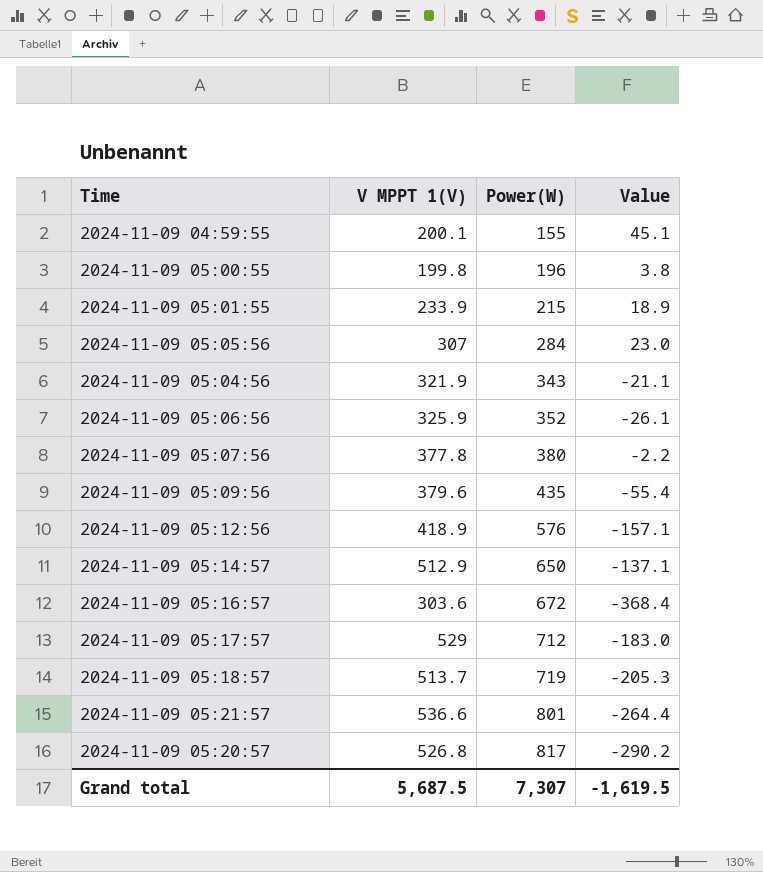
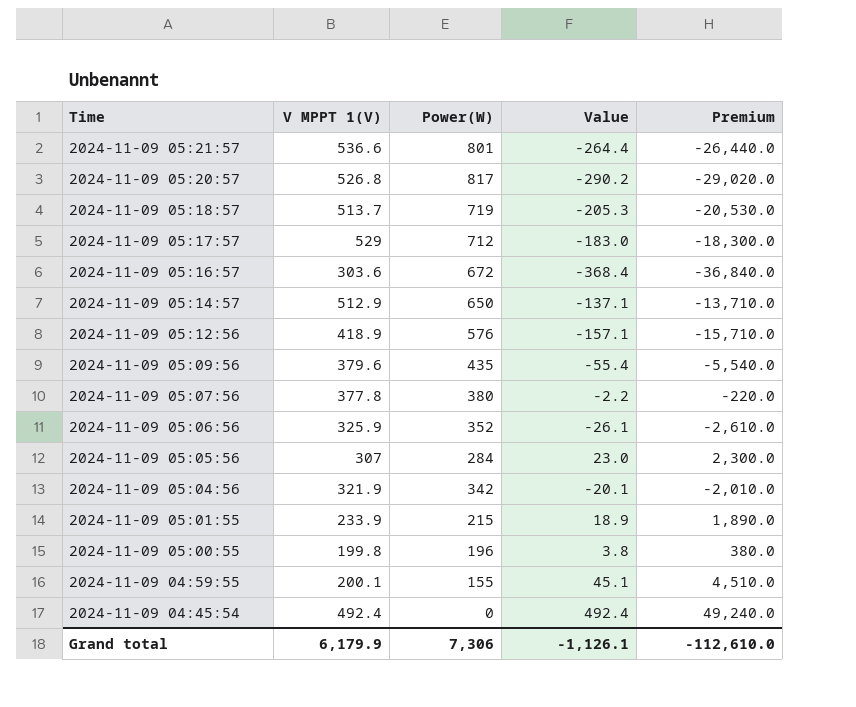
row order: Power(W) ascending -> Time descending
column Premium | formula: none -> [Value] * 100
2024-11-09 05:04:56 | Power(W): 343 -> 342
2024-11-09 05:04:56 | Value: -21.1 -> -20.1
row 2024-11-09 04:45:54: none -> 492.4 | 0 | 492.4 | 49,240.0
Grand total | V MPPT 1(V): 5,687.5 -> 6,179.9
Grand total | Power(W): 7,307 -> 7,306
Grand total | Value: -1,619.5 -> -1,126.1

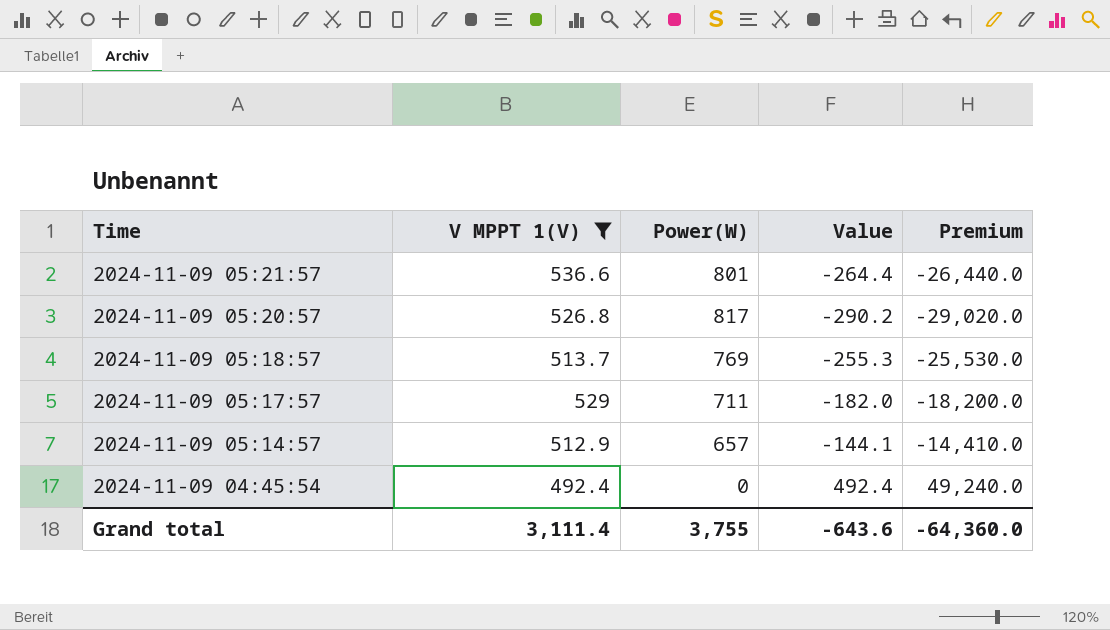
filter: none -> V MPPT 1(V) >= 492.4
2024-11-09 05:18:57 | Power(W): 719 -> 769
2024-11-09 05:18:57 | Value: -205.3 -> -255.3
2024-11-09 05:18:57 | Premium: -20,530.0 -> -25,530.0
2024-11-09 05:17:57 | Power(W): 712 -> 711
2024-11-09 05:17:57 | Value: -183.0 -> -182.0
2024-11-09 05:17:57 | Premium: -18,300.0 -> -18,200.0
2024-11-09 05:14:57 | Power(W): 650 -> 657
2024-11-09 05:14:57 | Value: -137.1 -> -144.1
2024-11-09 05:14:57 | Premium: -13,710.0 -> -14,410.0
Grand total | V MPPT 1(V): 6,179.9 -> 3,111.4
Grand total | Power(W): 7,306 -> 3,755
Grand total | Value: -1,126.1 -> -643.6
Grand total | Premium: -112,610.0 -> -64,360.0

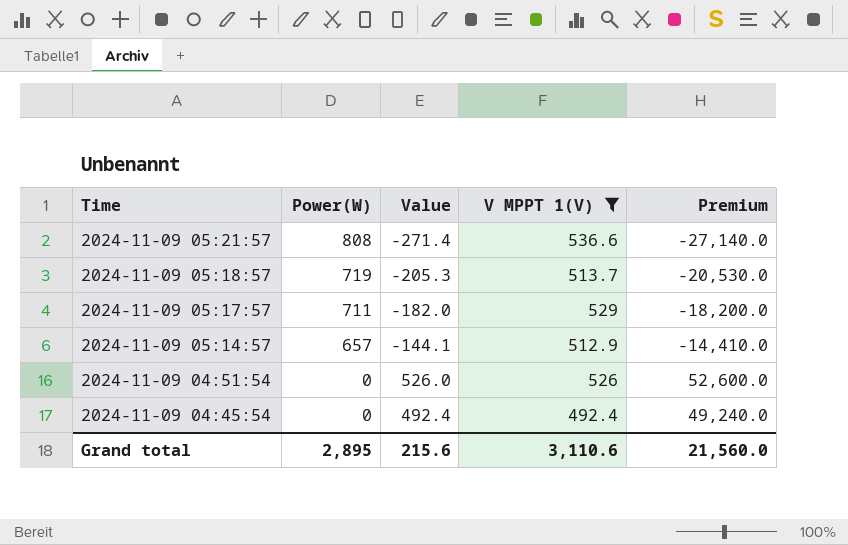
column V MPPT 1(V) | position: 2 -> 4
row 2024-11-09 05:20:57: 526.8 | 817 | -290.2 | -29,020.0 -> none
2024-11-09 05:21:57 | Power(W): 801 -> 808
2024-11-09 05:21:57 | Value: -264.4 -> -271.4
2024-11-09 05:21:57 | Premium: -26,440.0 -> -27,140.0
2024-11-09 05:18:57 | Power(W): 769 -> 719
2024-11-09 05:18:57 | Value: -255.3 -> -205.3
2024-11-09 05:18:57 | Premium: -25,530.0 -> -20,530.0
row 2024-11-09 04:51:54: none -> 0 | 526.0 | 526 | 52,600.0
Grand total | Power(W): 3,755 -> 2,895
Grand total | Value: -643.6 -> 215.6
Grand total | V MPPT 1(V): 3,111.4 -> 3,110.6
Grand total | Premium: -64,360.0 -> 21,560.0

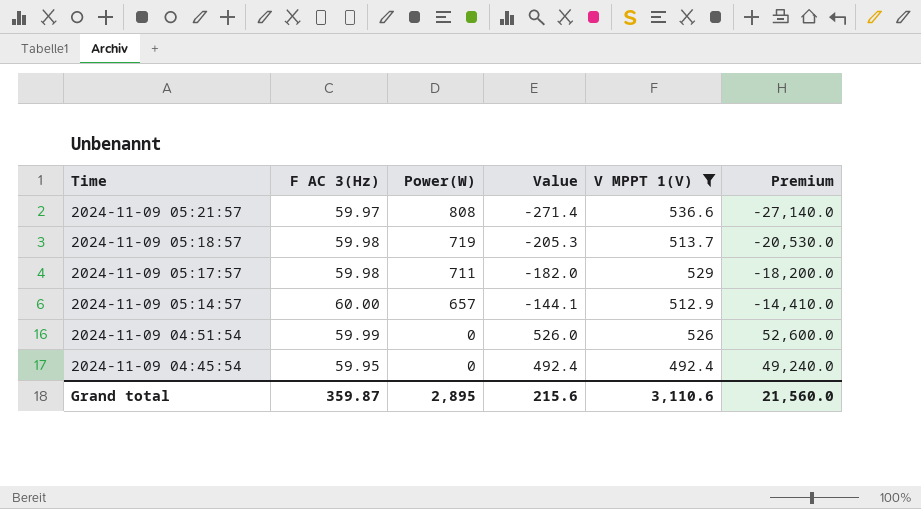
column F AC 3(Hz) | position: none -> 2

